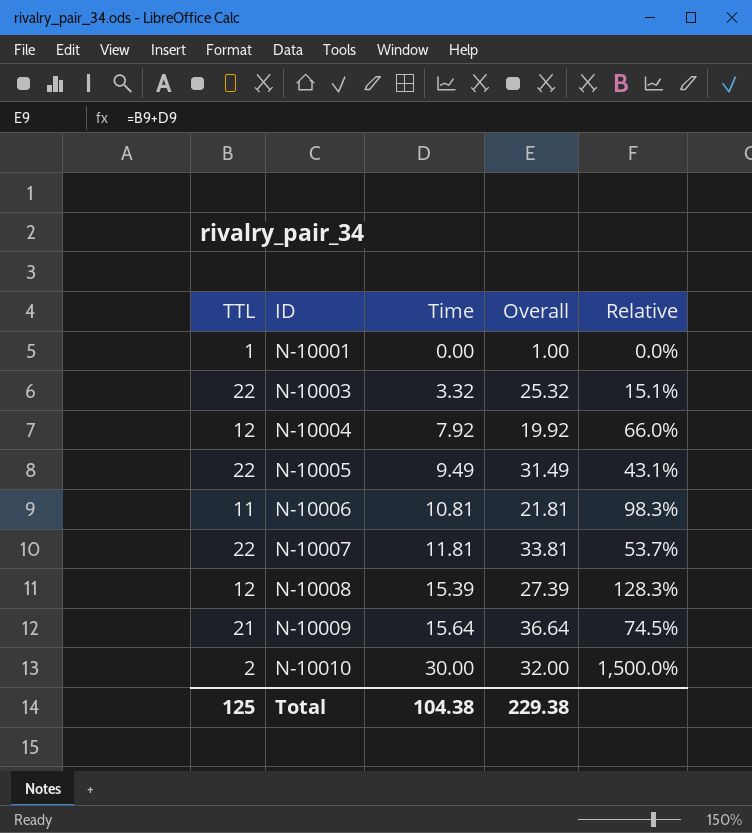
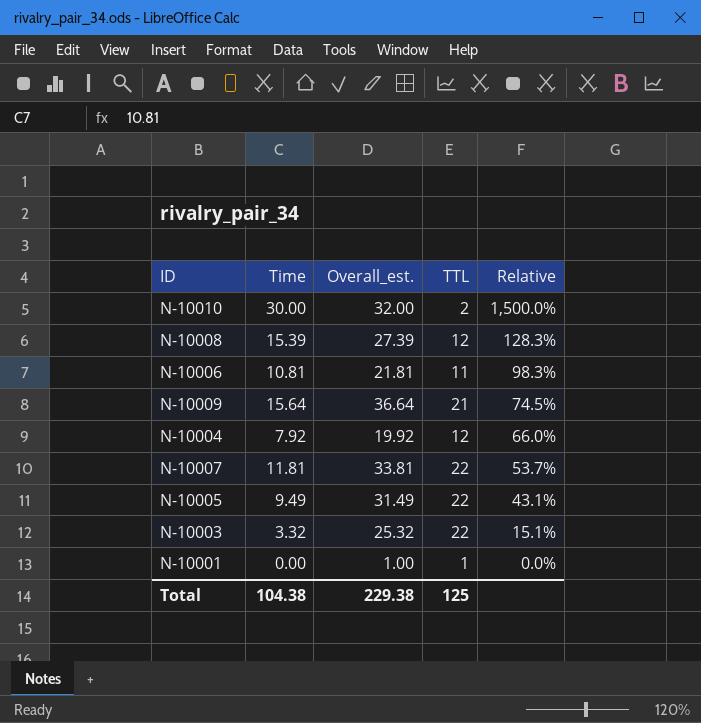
row order: ID ascending -> Relative descending
column name: Overall -> Overall_est.
column TTL | position: 1 -> 4

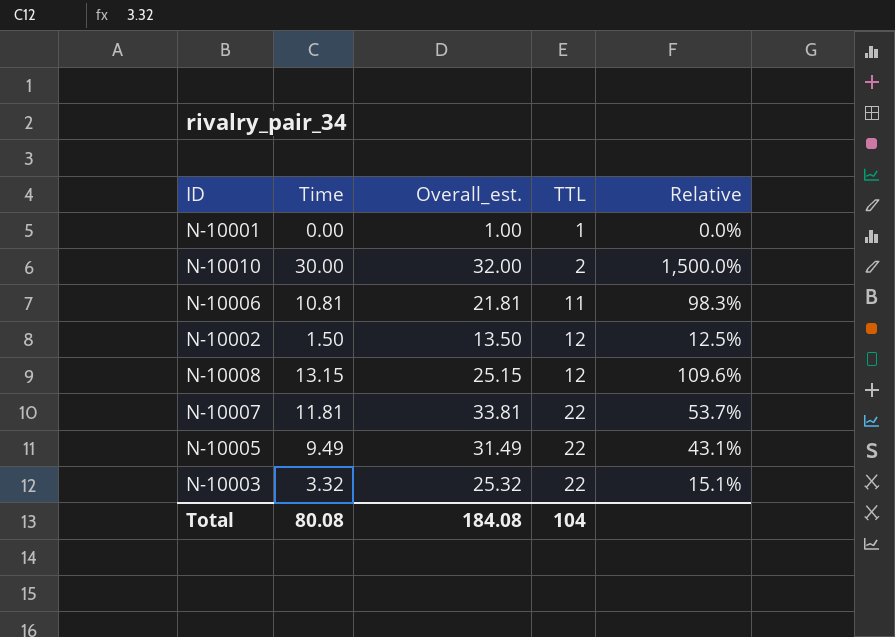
row order: Relative descending -> TTL ascending
row N-10009: 15.64 | 36.64 | 21 | 74.5% -> none
row N-10004: 7.92 | 19.92 | 12 | 66.0% -> none
row N-10002: none -> 1.50 | 13.50 | 12 | 12.5%
N-10008 | Time: 15.39 -> 13.15
N-10008 | Overall_est.: 27.39 -> 25.15
N-10008 | Relative: 128.3% -> 109.6%
Total | Time: 104.38 -> 80.08
Total | Overall_est.: 229.38 -> 184.08
Total | TTL: 125 -> 104

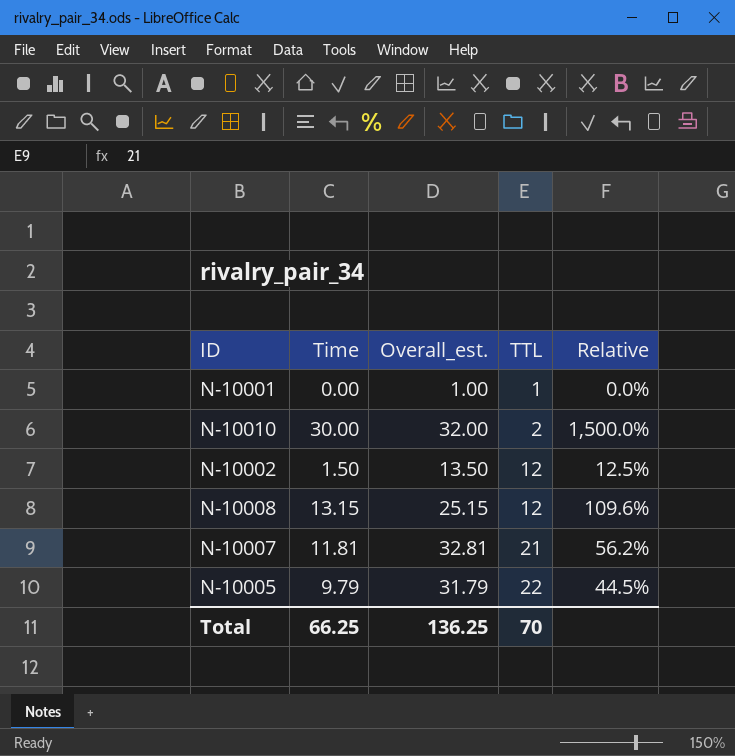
row N-10006: 10.81 | 21.81 | 11 | 98.3% -> none
row N-10003: 3.32 | 25.32 | 22 | 15.1% -> none
N-10007 | Overall_est.: 33.81 -> 32.81
N-10007 | TTL: 22 -> 21
N-10007 | Relative: 53.7% -> 56.2%
N-10005 | Time: 9.49 -> 9.79
N-10005 | Overall_est.: 31.49 -> 31.79
N-10005 | Relative: 43.1% -> 44.5%
Total | Time: 80.08 -> 66.25
Total | Overall_est.: 184.08 -> 136.25
Total | TTL: 104 -> 70

